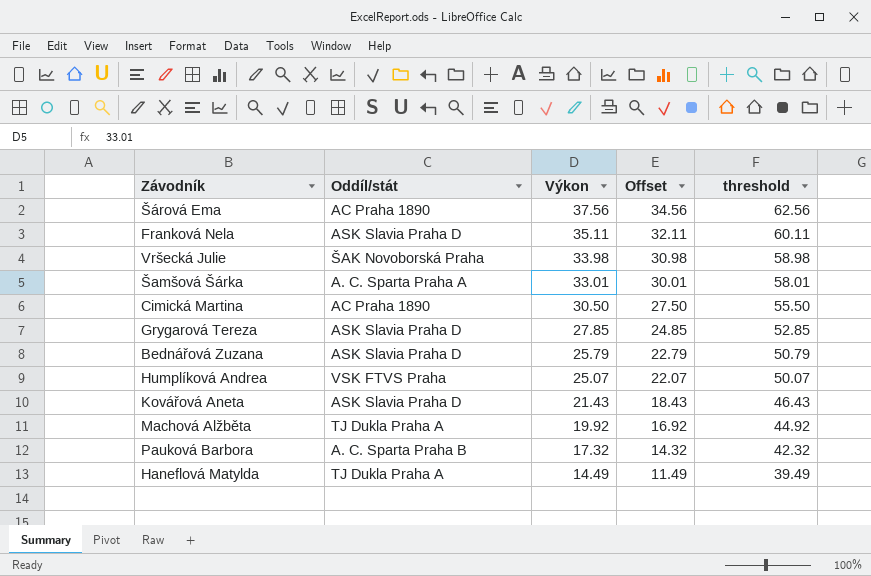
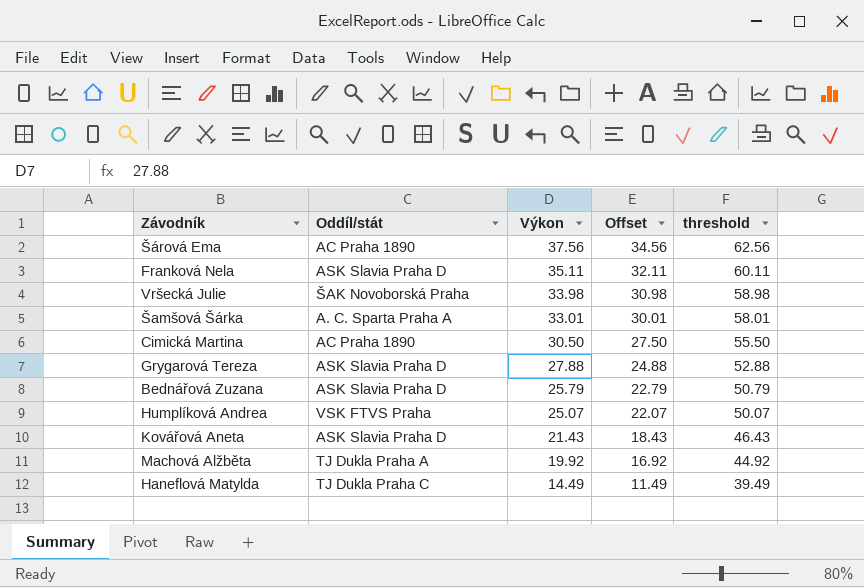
row Pauková Barbora: A. C. Sparta Praha B | 17.32 | 14.32 | 42.32 -> none
Grygarová Tereza | Výkon: 27.85 -> 27.88
Grygarová Tereza | Offset: 24.85 -> 24.88
Grygarová Tereza | threshold: 52.85 -> 52.88
Haneflová Matylda | Oddíl/stát: TJ Dukla Praha A -> TJ Dukla Praha C

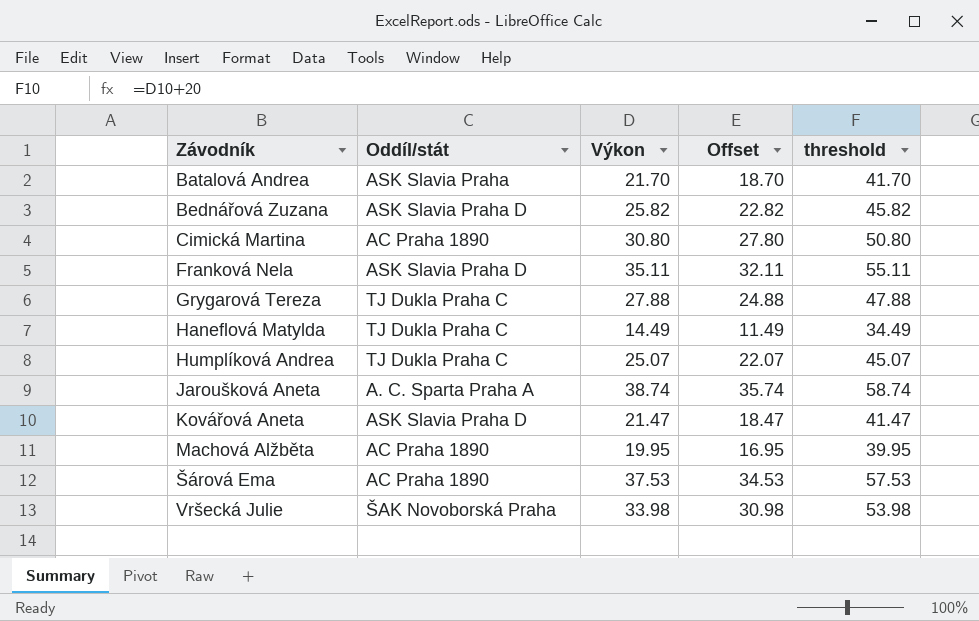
row order: Výkon descending -> Závodník ascending
column threshold | formula: [Výkon] + 25 -> [Výkon] + 20
row Šamšová Šárka: A. C. Sparta Praha A | 33.01 | 30.01 | 58.01 -> none
row Batalová Andrea: none -> ASK Slavia Praha | 21.70 | 18.70 | 41.70
Bednářová Zuzana | Výkon: 25.79 -> 25.82
Bednářová Zuzana | Offset: 22.79 -> 22.82
Cimická Martina | Výkon: 30.50 -> 30.80
Cimická Martina | Offset: 27.50 -> 27.80
Grygarová Tereza | Oddíl/stát: ASK Slavia Praha D -> TJ Dukla Praha C
Humplíková Andrea | Oddíl/stát: VSK FTVS Praha -> TJ Dukla Praha C
row Jaroušková Aneta: none -> A. C. Sparta Praha A | 38.74 | 35.74 | 58.74
Kovářová Aneta | Výkon: 21.43 -> 21.47
Kovářová Aneta | Offset: 18.43 -> 18.47
Machová Alžběta | Oddíl/stát: TJ Dukla Praha A -> AC Praha 1890
Machová Alžběta | Výkon: 19.92 -> 19.95
Machová Alžběta | Offset: 16.92 -> 16.95
Šárová Ema | Výkon: 37.56 -> 37.53
Šárová Ema | Offset: 34.56 -> 34.53

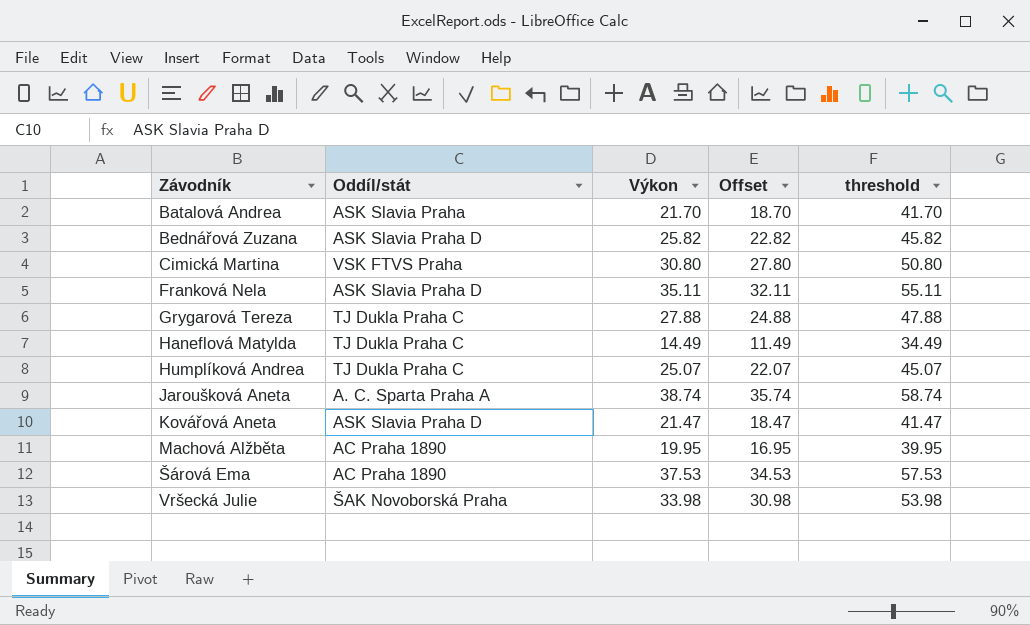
Cimická Martina | Oddíl/stát: AC Praha 1890 -> VSK FTVS Praha

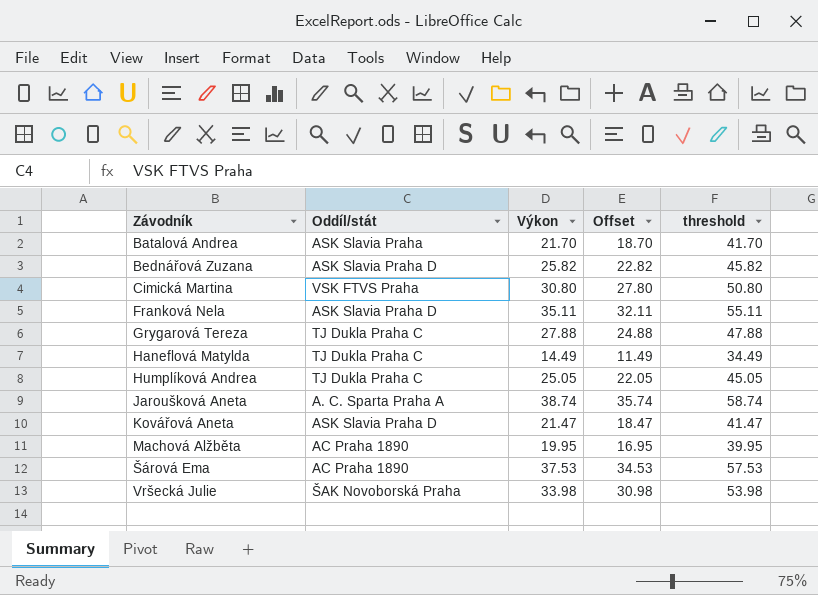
Humplíková Andrea | Výkon: 25.07 -> 25.05
Humplíková Andrea | Offset: 22.07 -> 22.05
Humplíková Andrea | threshold: 45.07 -> 45.05

